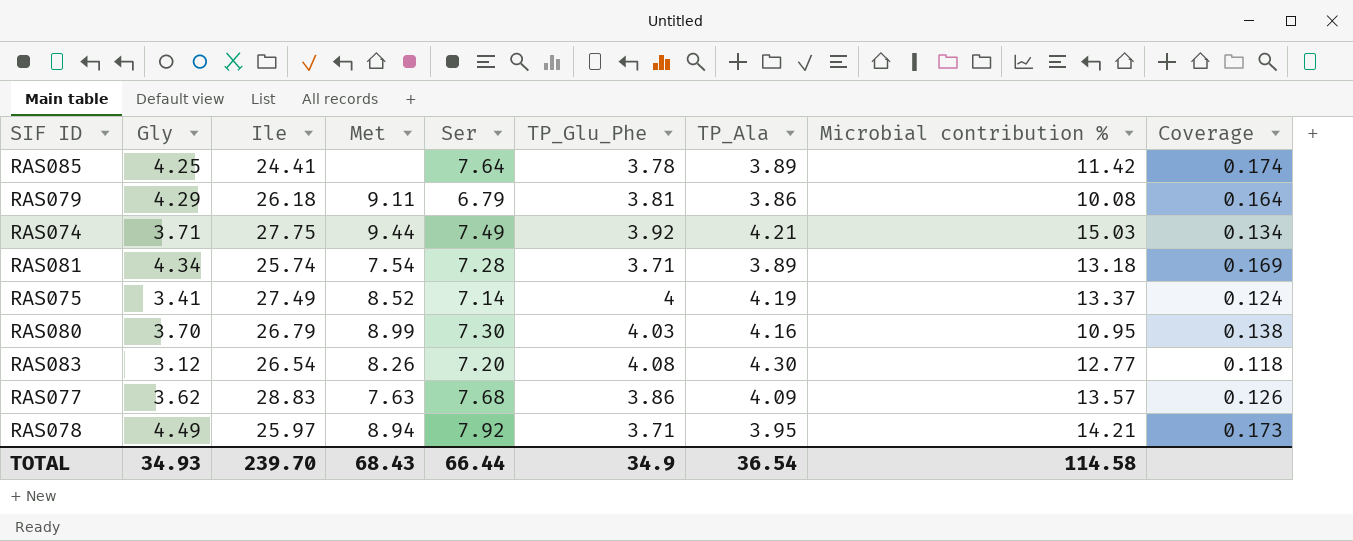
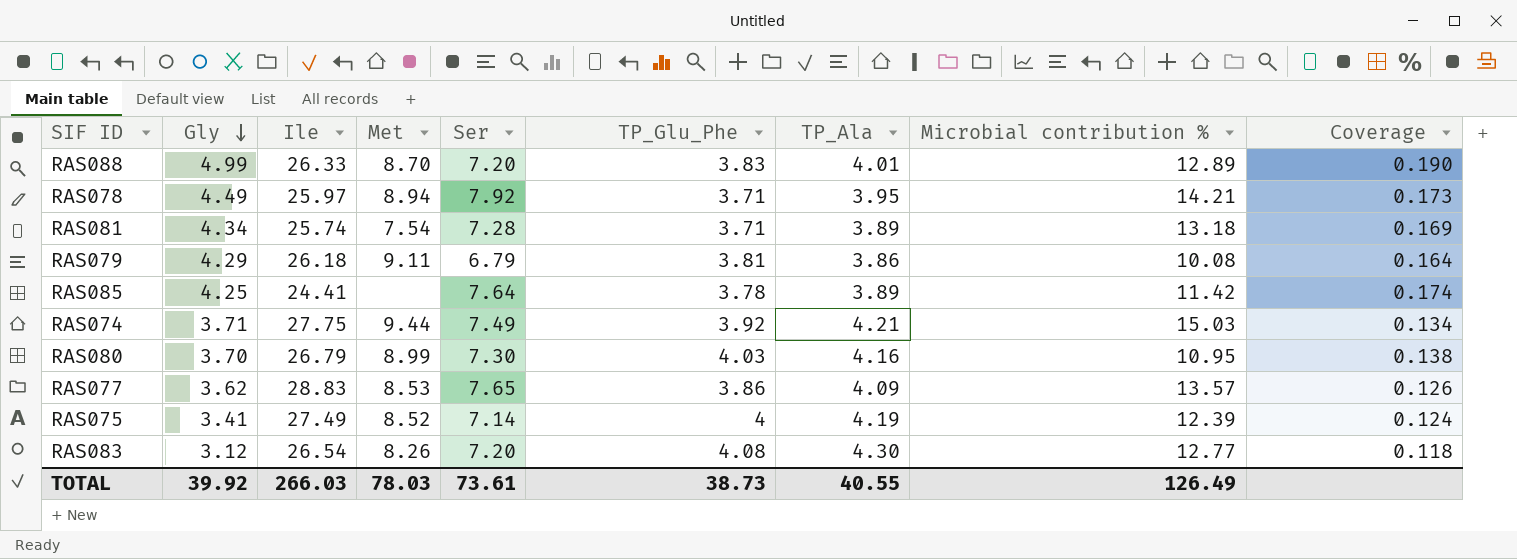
row order: none -> Gly descending
row RAS088: none -> 4.99 | 26.33 | 8.70 | 7.20 | 3.83 | 4.01 | 12.89 | 0.190
RAS077 | Met: 7.63 -> 8.53
RAS077 | Ser: 7.68 -> 7.65
RAS075 | Microbial contribution %: 13.37 -> 12.39
TOTAL | Gly: 34.93 -> 39.92
TOTAL | Ile: 239.70 -> 266.03
TOTAL | Met: 68.43 -> 78.03
TOTAL | Ser: 66.44 -> 73.61
TOTAL | TP_Glu_Phe: 34.9 -> 38.73
TOTAL | TP_Ala: 36.54 -> 40.55
TOTAL | Microbial contribution %: 114.58 -> 126.49

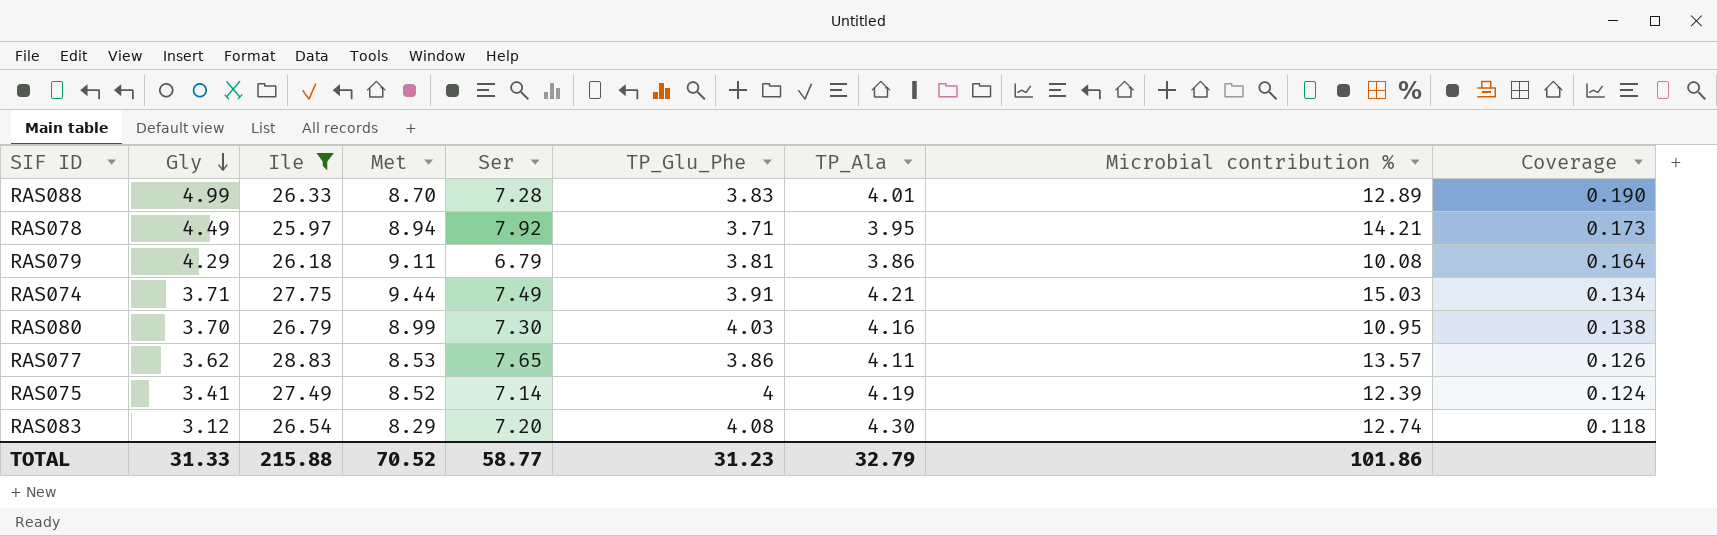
filter: none -> Ile >= 25.97
RAS088 | Ser: 7.20 -> 7.28
RAS074 | TP_Glu_Phe: 3.92 -> 3.91
RAS077 | TP_Ala: 4.09 -> 4.11
RAS083 | Met: 8.26 -> 8.29
RAS083 | Microbial contribution %: 12.77 -> 12.74
TOTAL | Gly: 39.92 -> 31.33
TOTAL | Ile: 266.03 -> 215.88
TOTAL | Met: 78.03 -> 70.52
TOTAL | Ser: 73.61 -> 58.77
TOTAL | TP_Glu_Phe: 38.73 -> 31.23
TOTAL | TP_Ala: 40.55 -> 32.79
TOTAL | Microbial contribution %: 126.49 -> 101.86

